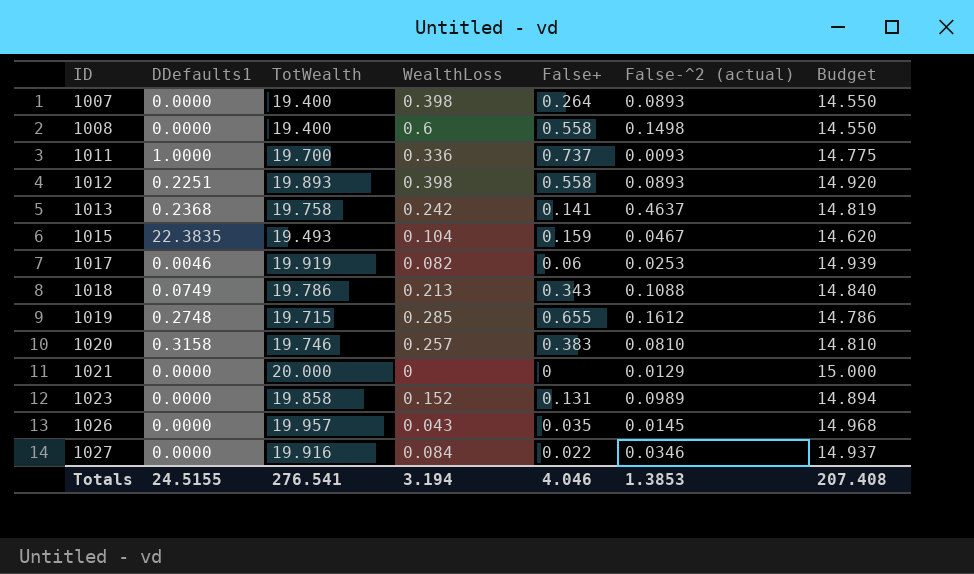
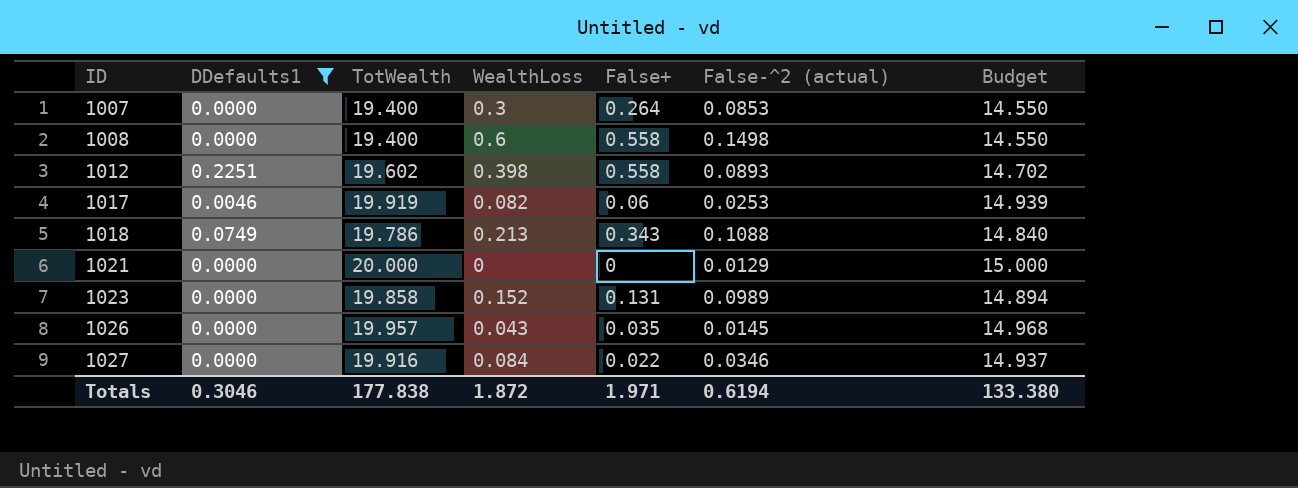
filter: none -> DDefaults1 <= 0.2251
1007 | WealthLoss: 0.398 -> 0.3
1007 | False-^2 (actual): 0.0893 -> 0.0853
1012 | TotWealth: 19.893 -> 19.602
1012 | Budget: 14.920 -> 14.702
Totals | DDefaults1: 24.5155 -> 0.3046
Totals | TotWealth: 276.541 -> 177.838
Totals | WealthLoss: 3.194 -> 1.872
Totals | False+: 4.046 -> 1.971
Totals | False-^2 (actual): 1.3853 -> 0.6194
Totals | Budget: 207.408 -> 133.380

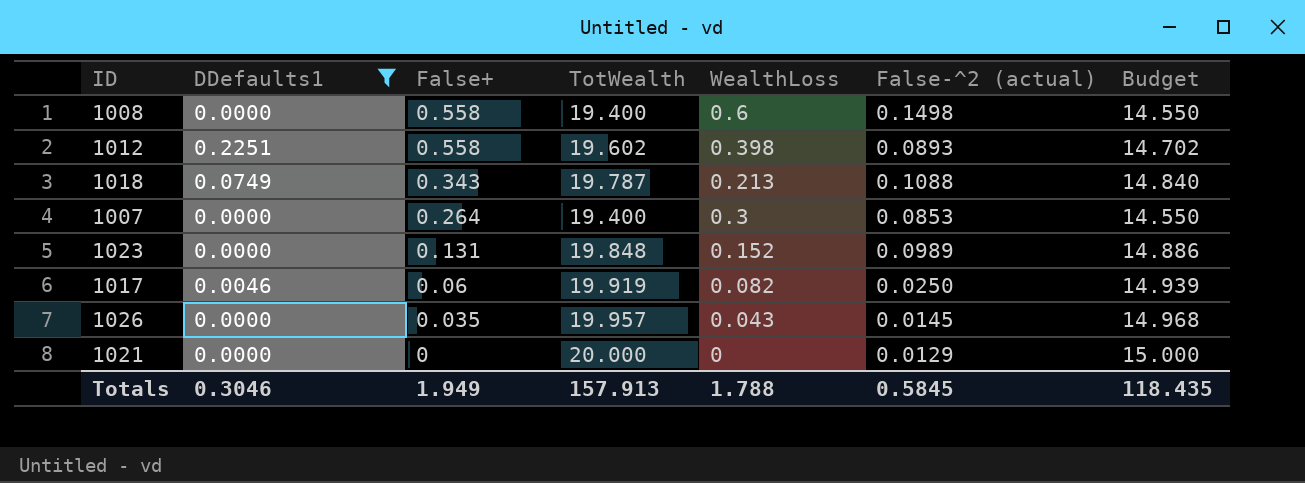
row order: ID ascending -> False+ descending
column False+ | position: 5 -> 3
row 1027: 0.0000 | 19.916 | 0.084 | 0.022 | 0.0346 | 14.937 -> none
1018 | TotWealth: 19.786 -> 19.787
1023 | TotWealth: 19.858 -> 19.848
1023 | Budget: 14.894 -> 14.886
1017 | False-^2 (actual): 0.0253 -> 0.0250
Totals | False+: 1.971 -> 1.949
Totals | TotWealth: 177.838 -> 157.913
Totals | WealthLoss: 1.872 -> 1.788
Totals | False-^2 (actual): 0.6194 -> 0.5845
Totals | Budget: 133.380 -> 118.435

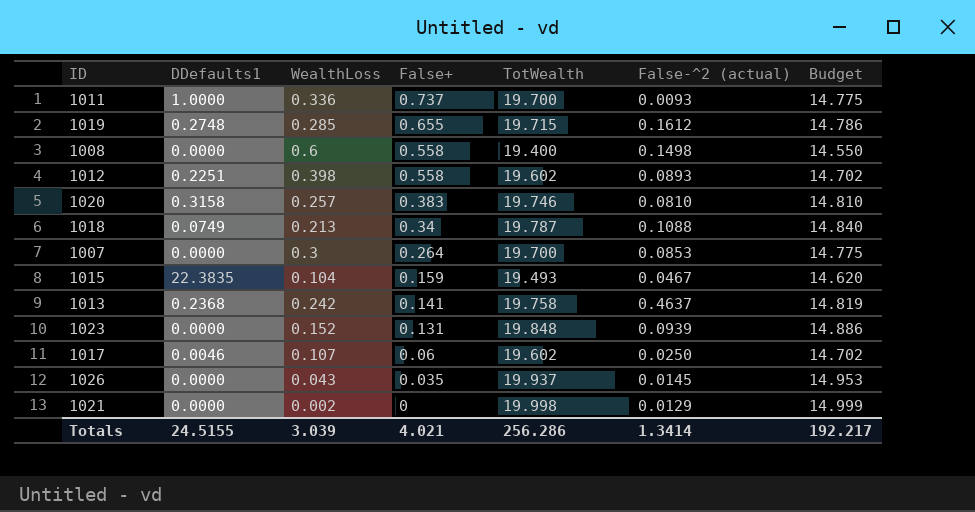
filter: DDefaults1 <= 0.2251 -> none
column WealthLoss | position: 5 -> 3
1018 | False+: 0.343 -> 0.34
1007 | TotWealth: 19.400 -> 19.700
1007 | Budget: 14.550 -> 14.775
1023 | False-^2 (actual): 0.0989 -> 0.0939
1017 | WealthLoss: 0.082 -> 0.107
1017 | TotWealth: 19.919 -> 19.602
1017 | Budget: 14.939 -> 14.702
1026 | TotWealth: 19.957 -> 19.937
1026 | Budget: 14.968 -> 14.953
1021 | WealthLoss: 0 -> 0.002
1021 | TotWealth: 20.000 -> 19.998
1021 | Budget: 15.000 -> 14.999
Totals | DDefaults1: 0.3046 -> 24.5155
Totals | WealthLoss: 1.788 -> 3.039
Totals | False+: 1.949 -> 4.021
Totals | TotWealth: 157.913 -> 256.286
Totals | False-^2 (actual): 0.5845 -> 1.3414
Totals | Budget: 118.435 -> 192.217

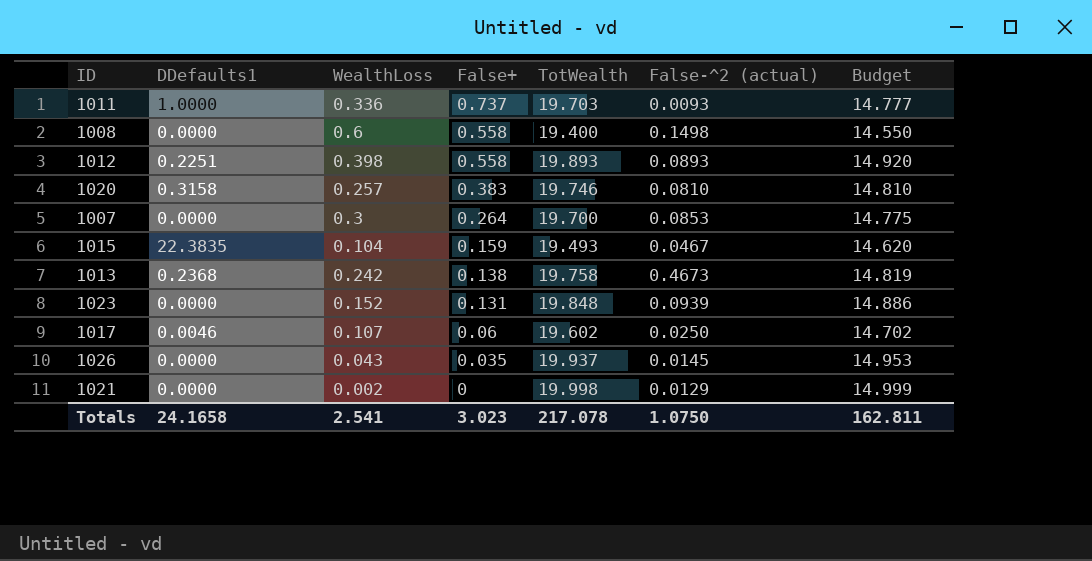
row 1019: 0.2748 | 0.285 | 0.655 | 19.715 | 0.1612 | 14.786 -> none
row 1018: 0.0749 | 0.213 | 0.34 | 19.787 | 0.1088 | 14.840 -> none
1011 | TotWealth: 19.700 -> 19.703
1011 | Budget: 14.775 -> 14.777
1012 | TotWealth: 19.602 -> 19.893
1012 | Budget: 14.702 -> 14.920
1013 | False+: 0.141 -> 0.138
1013 | False-^2 (actual): 0.4637 -> 0.4673
Totals | DDefaults1: 24.5155 -> 24.1658
Totals | WealthLoss: 3.039 -> 2.541
Totals | False+: 4.021 -> 3.023
Totals | TotWealth: 256.286 -> 217.078
Totals | False-^2 (actual): 1.3414 -> 1.0750
Totals | Budget: 192.217 -> 162.811

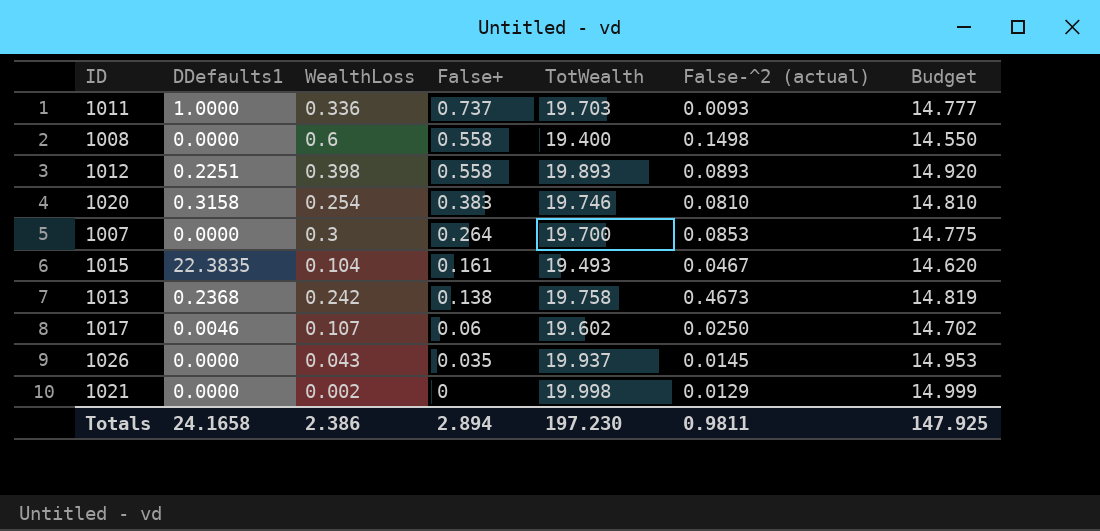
row 1023: 0.0000 | 0.152 | 0.131 | 19.848 | 0.0939 | 14.886 -> none
1020 | WealthLoss: 0.257 -> 0.254
1015 | False+: 0.159 -> 0.161
Totals | WealthLoss: 2.541 -> 2.386
Totals | False+: 3.023 -> 2.894
Totals | TotWealth: 217.078 -> 197.230
Totals | False-^2 (actual): 1.0750 -> 0.9811
Totals | Budget: 162.811 -> 147.925

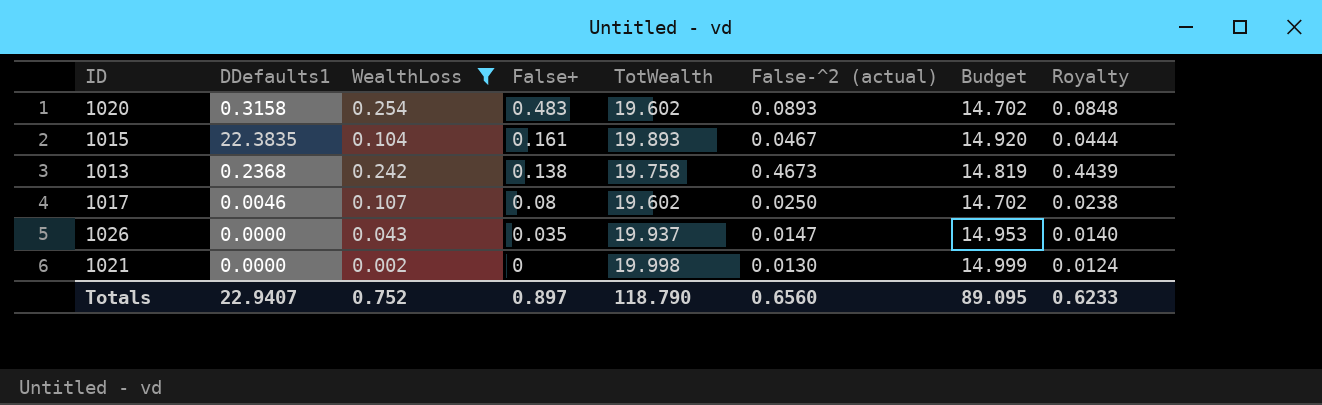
filter: none -> WealthLoss <= 0.254
column Royalty | formula: none -> [False-^2 (actual)] * 0.95
1020 | False+: 0.383 -> 0.483
1020 | TotWealth: 19.746 -> 19.602
1020 | False-^2 (actual): 0.0810 -> 0.0893
1020 | Budget: 14.810 -> 14.702
1015 | TotWealth: 19.493 -> 19.893
1015 | Budget: 14.620 -> 14.920
1017 | False+: 0.06 -> 0.08
1026 | False-^2 (actual): 0.0145 -> 0.0147
1021 | False-^2 (actual): 0.0129 -> 0.0130
Totals | DDefaults1: 24.1658 -> 22.9407
Totals | WealthLoss: 2.386 -> 0.752
Totals | False+: 2.894 -> 0.897
Totals | TotWealth: 197.230 -> 118.790
Totals | False-^2 (actual): 0.9811 -> 0.6560
Totals | Budget: 147.925 -> 89.095

